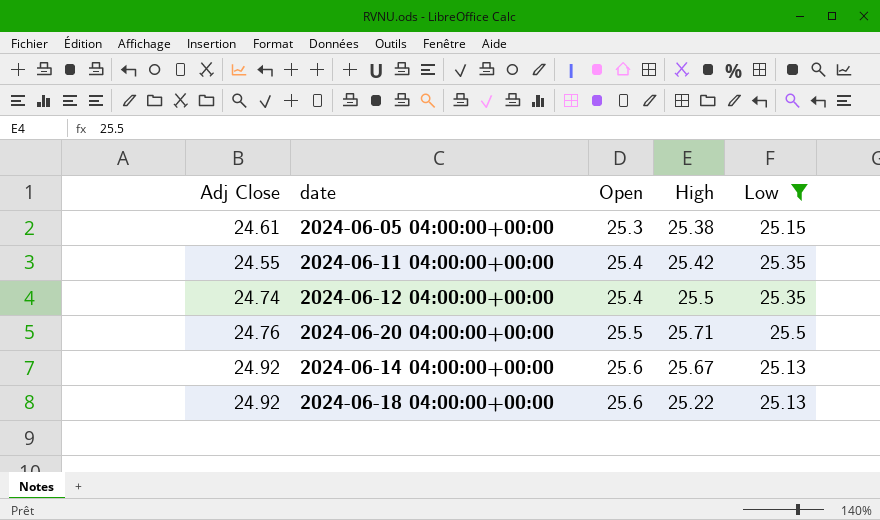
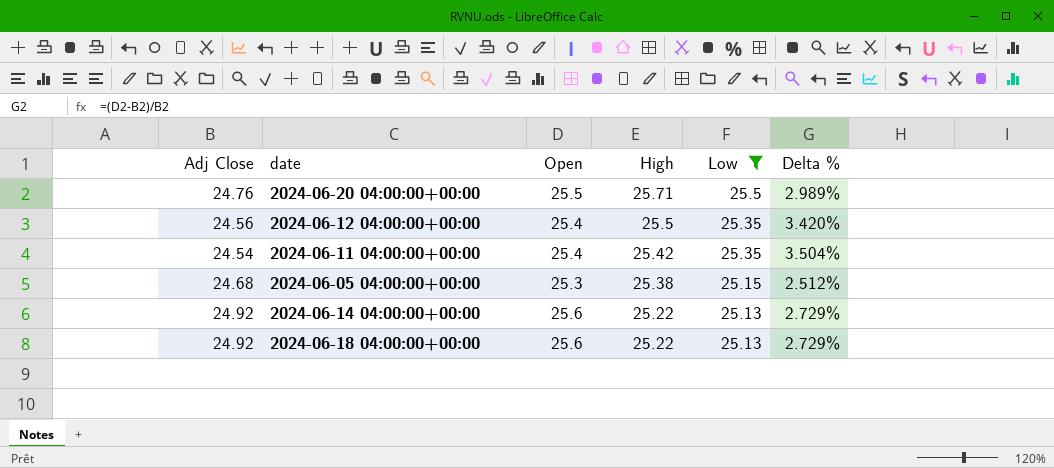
row order: Open ascending -> High descending
column Delta % | formula: none -> ([Open] - [Adj Close]) / [Adj Close]
2024-06-12 04:00:00+00:00 | Adj Close: 24.74 -> 24.56
2024-06-11 04:00:00+00:00 | Adj Close: 24.55 -> 24.54
2024-06-05 04:00:00+00:00 | Adj Close: 24.61 -> 24.68
2024-06-14 04:00:00+00:00 | High: 25.67 -> 25.22

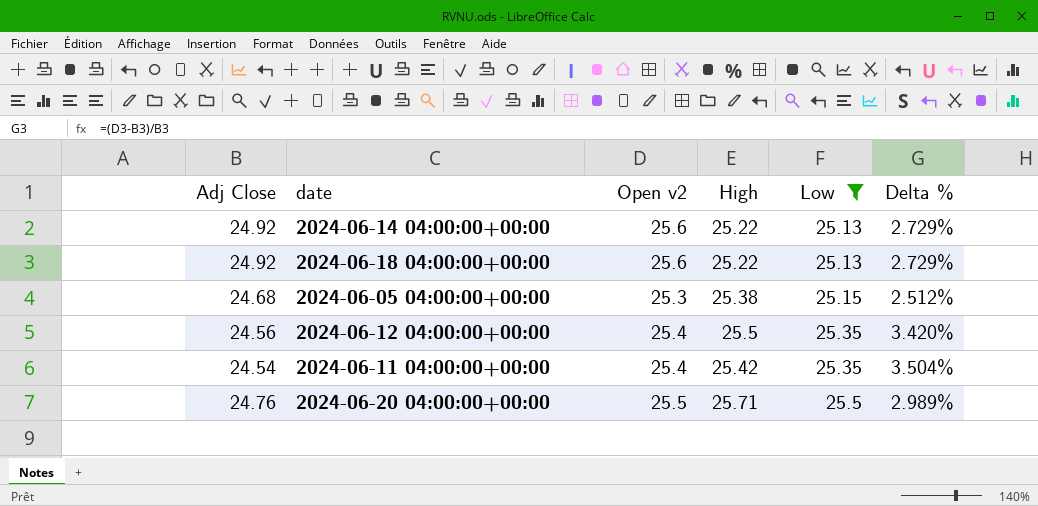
row order: High descending -> Low ascending
column name: Open -> Open v2

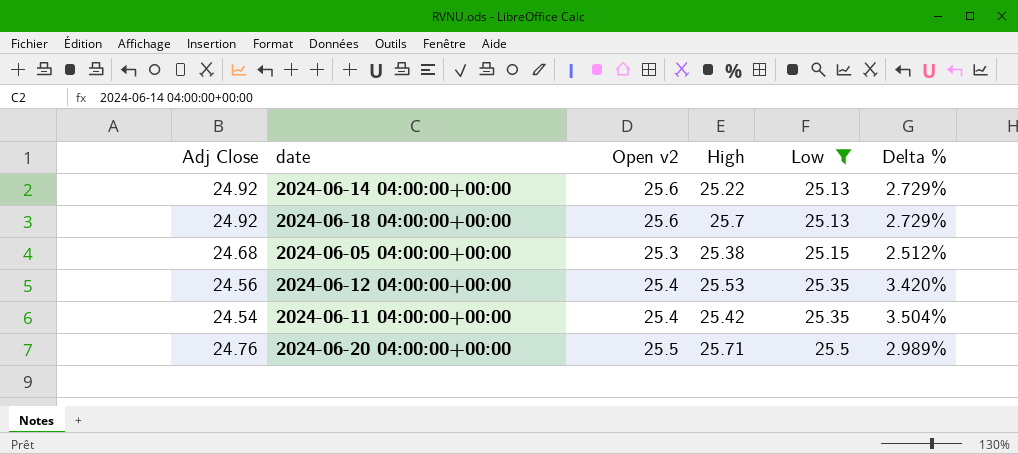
2024-06-18 04:00:00+00:00 | High: 25.22 -> 25.7
2024-06-12 04:00:00+00:00 | High: 25.5 -> 25.53

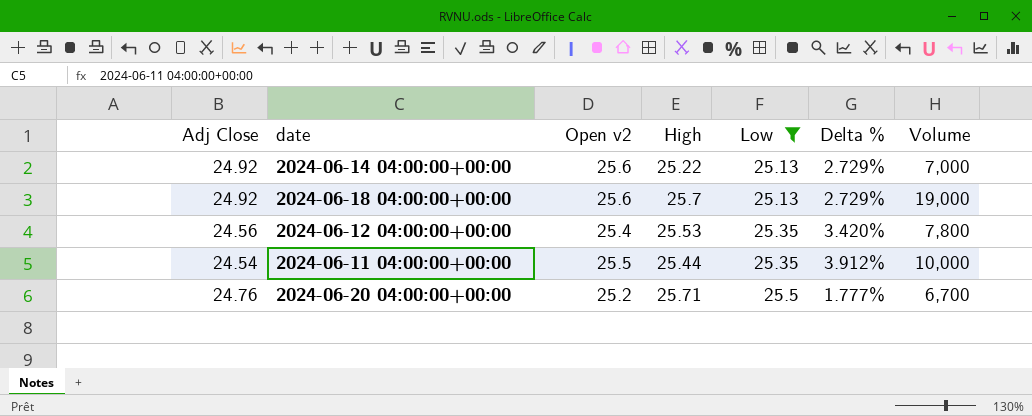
column Volume | position: none -> 7
row 2024-06-05 04:00:00+00:00: 24.68 | 25.3 | 25.38 | 25.15 | 2.512% -> none
2024-06-11 04:00:00+00:00 | Open v2: 25.4 -> 25.5
2024-06-11 04:00:00+00:00 | High: 25.42 -> 25.44
2024-06-11 04:00:00+00:00 | Delta %: 3.504% -> 3.912%
2024-06-20 04:00:00+00:00 | Open v2: 25.5 -> 25.2
2024-06-20 04:00:00+00:00 | Delta %: 2.989% -> 1.777%

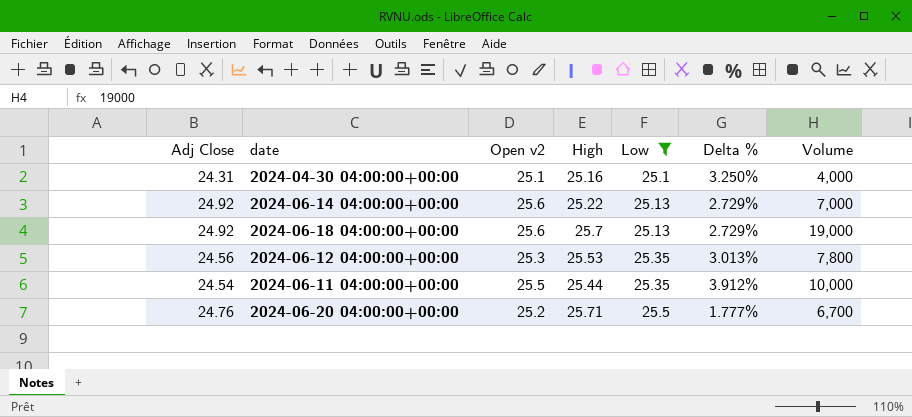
row 2024-04-30 04:00:00+00:00: none -> 24.31 | 25.1 | 25.16 | 25.1 | 3.250% | 4,000
2024-06-12 04:00:00+00:00 | Open v2: 25.4 -> 25.3
2024-06-12 04:00:00+00:00 | Delta %: 3.420% -> 3.013%

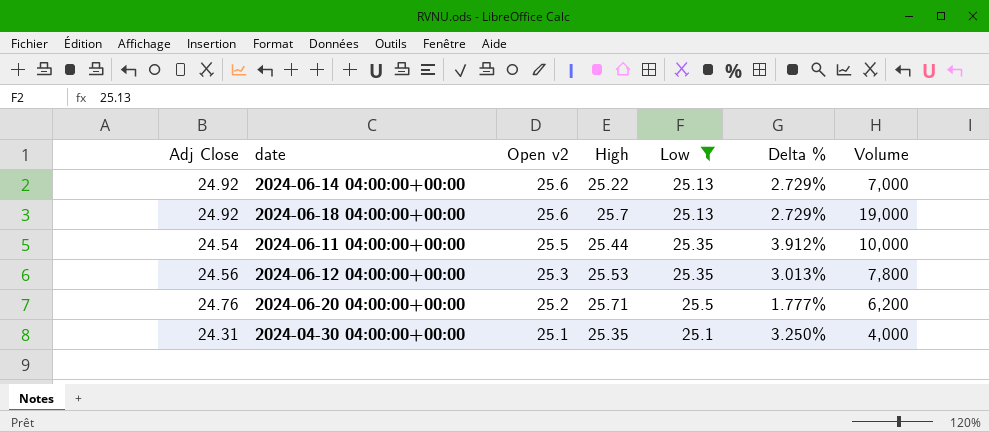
row order: Low ascending -> Open v2 descending
2024-06-20 04:00:00+00:00 | Volume: 6,700 -> 6,200
2024-04-30 04:00:00+00:00 | High: 25.16 -> 25.35

